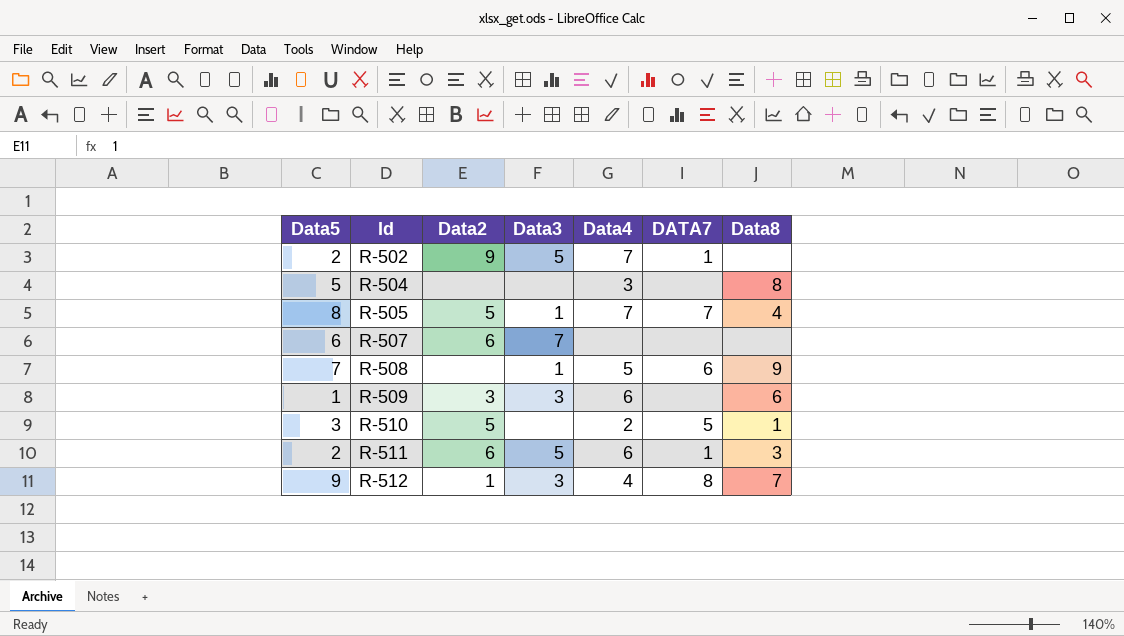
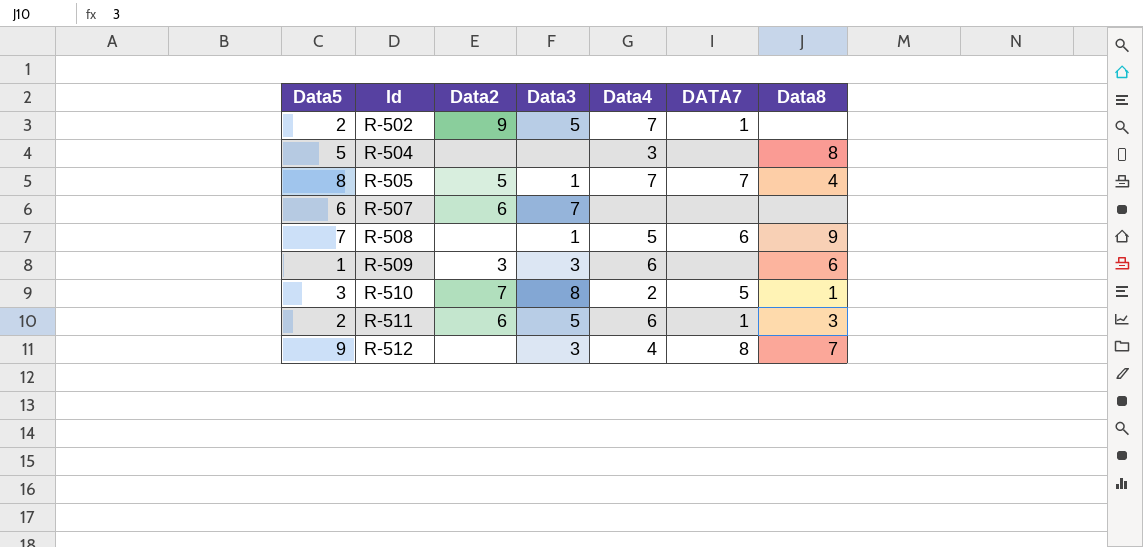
R-510 | Data2: 5 -> 7
R-510 | Data3: none -> 8
R-512 | Data2: 1 -> none

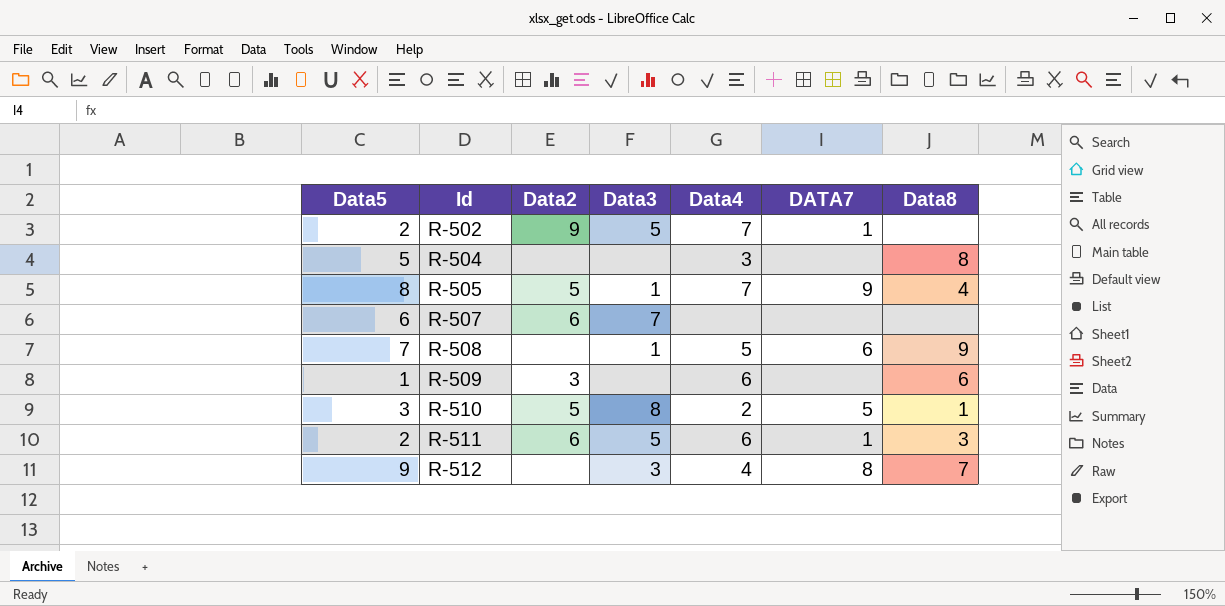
R-505 | DATA7: 7 -> 9
R-509 | Data3: 3 -> none
R-510 | Data2: 7 -> 5

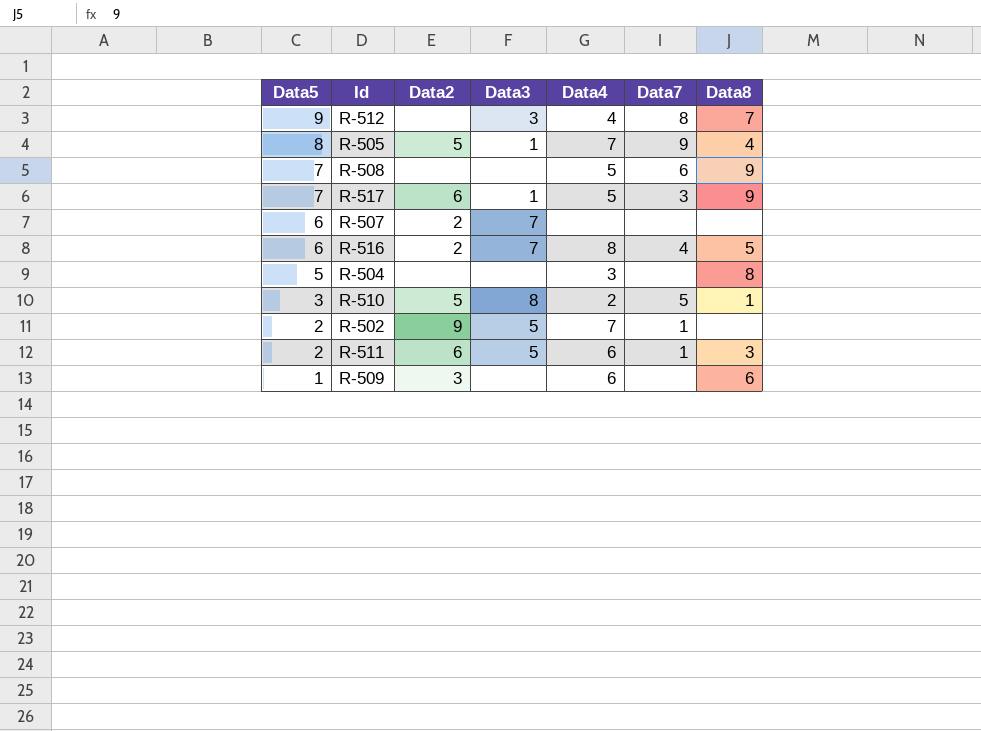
row order: Id ascending -> Data5 descending
column name: DATA7 -> Data7
R-508 | Data3: 1 -> none
row R-517: none -> 7 | 6 | 1 | 5 | 3 | 9
R-507 | Data2: 6 -> 2
row R-516: none -> 6 | 2 | 7 | 8 | 4 | 5

